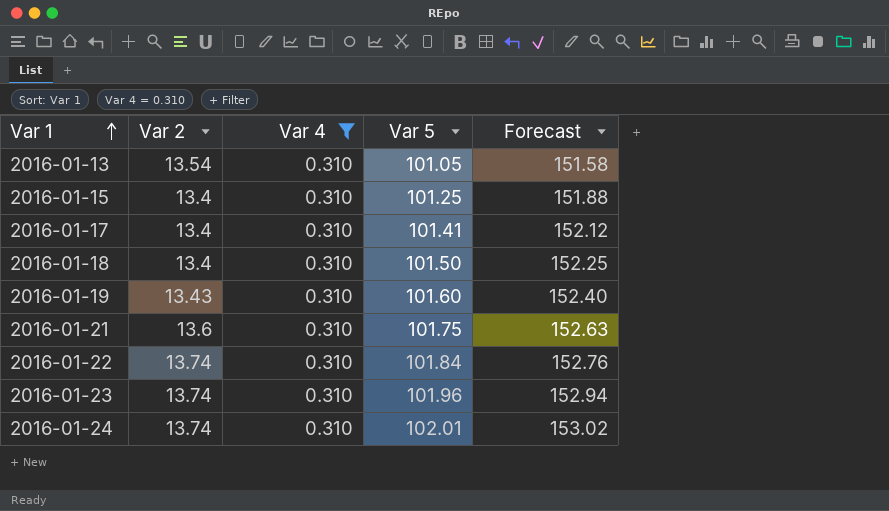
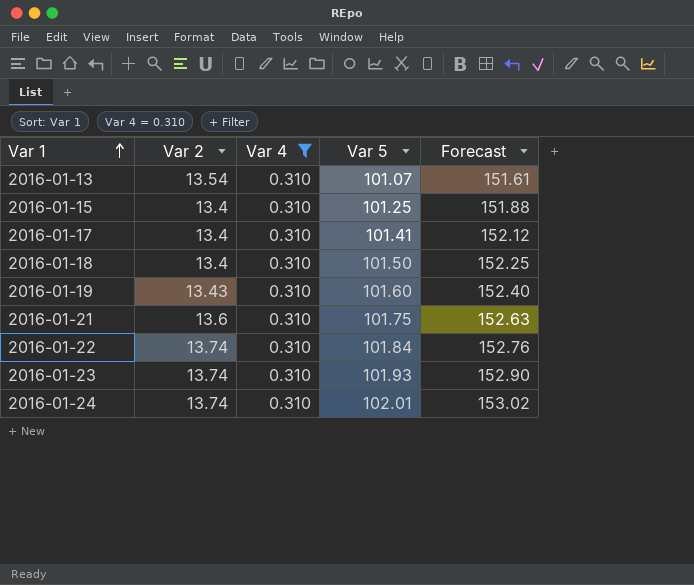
2016-01-13 | Var 5: 101.05 -> 101.07
2016-01-13 | Forecast: 151.58 -> 151.61
2016-01-23 | Var 5: 101.96 -> 101.93
2016-01-23 | Forecast: 152.94 -> 152.90

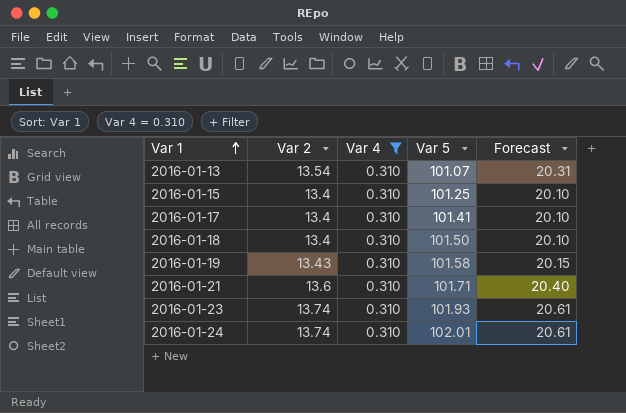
column Forecast | formula: [Var 5] * 1.5 -> [Var 2] * 1.5
row 2016-01-22: 13.74 | 0.310 | 101.84 | 152.76 -> none
2016-01-19 | Var 5: 101.60 -> 101.58
2016-01-21 | Var 5: 101.75 -> 101.71

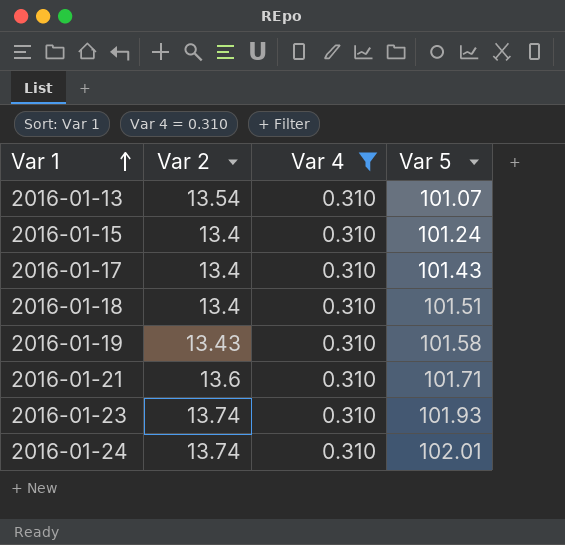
column Forecast | formula: [Var 2] * 1.5 -> none
2016-01-15 | Var 5: 101.25 -> 101.24
2016-01-17 | Var 5: 101.41 -> 101.43
2016-01-18 | Var 5: 101.50 -> 101.51

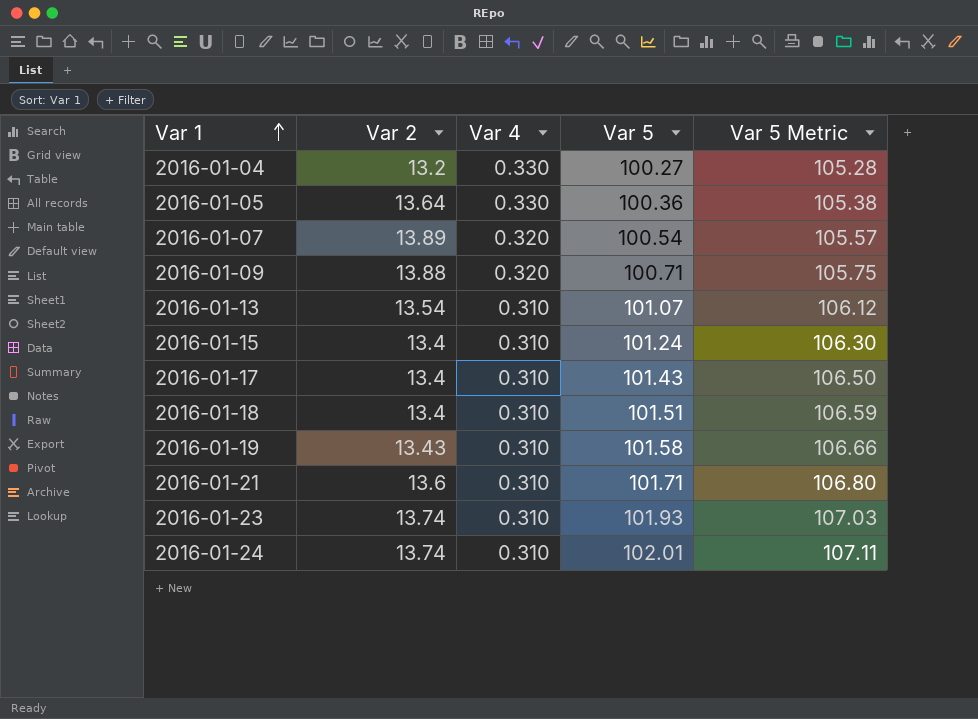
filter: Var 4 = 0.310 -> none
column Var 5 Metric | formula: none -> [Var 5] * 1.05

